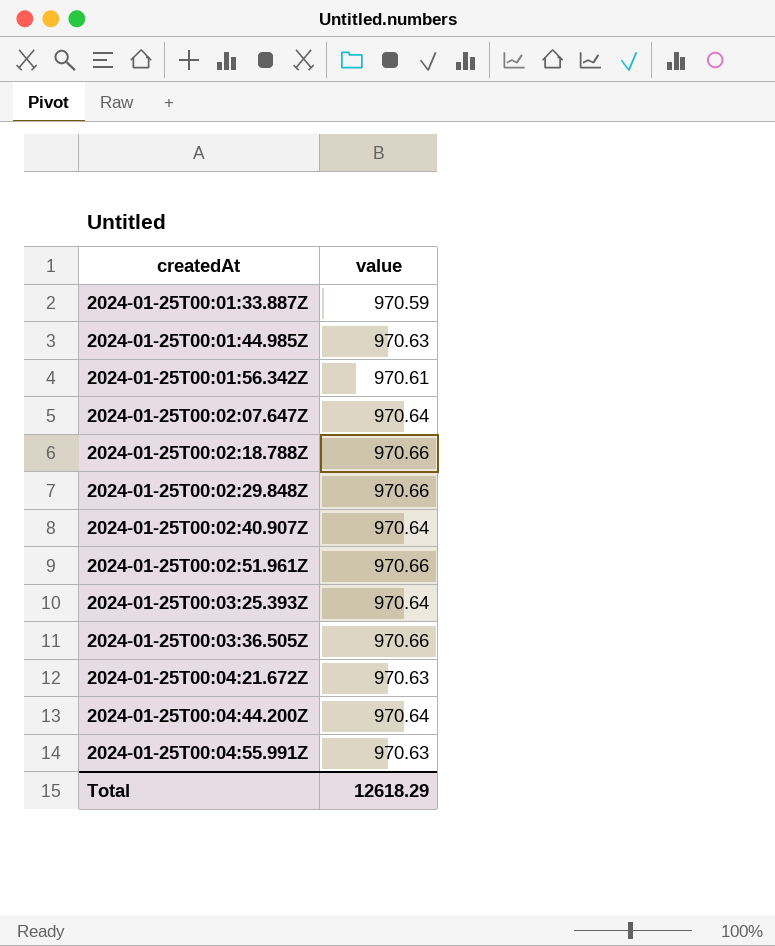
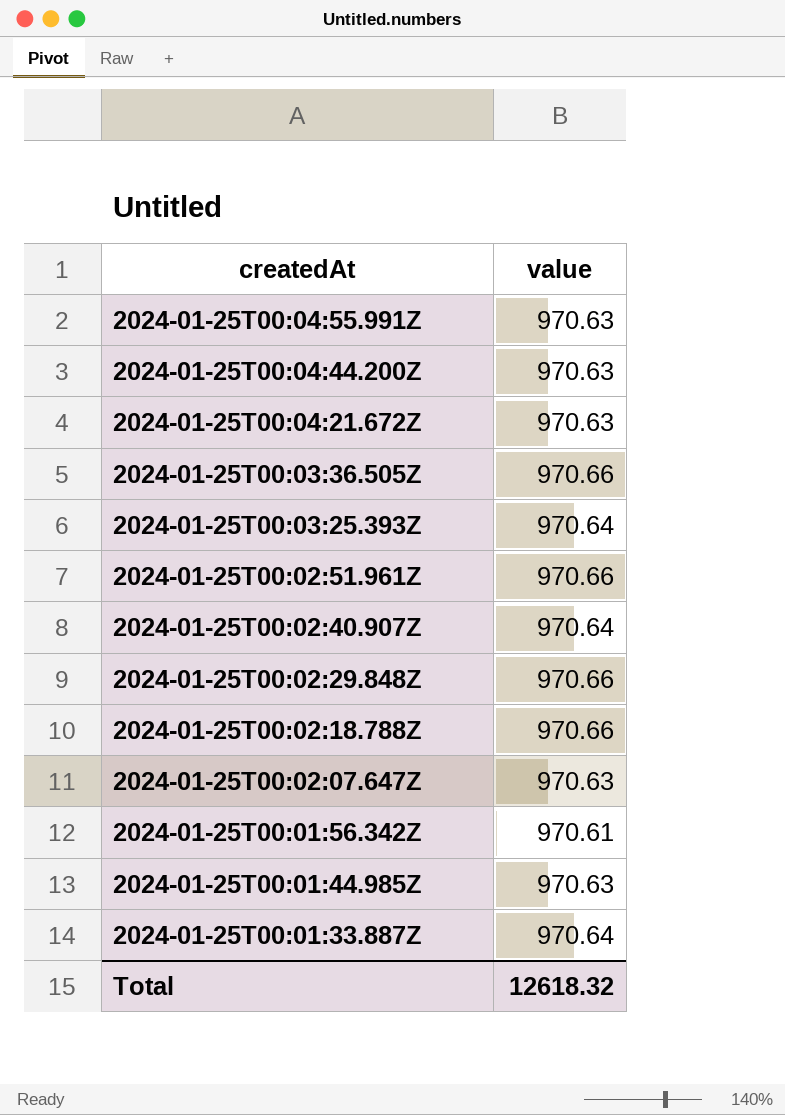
row order: createdAt ascending -> createdAt descending
2024-01-25T00:04:44.200Z | value: 970.64 -> 970.63
2024-01-25T00:02:07.647Z | value: 970.64 -> 970.63
2024-01-25T00:01:33.887Z | value: 970.59 -> 970.64
Total | value: 12618.29 -> 12618.32

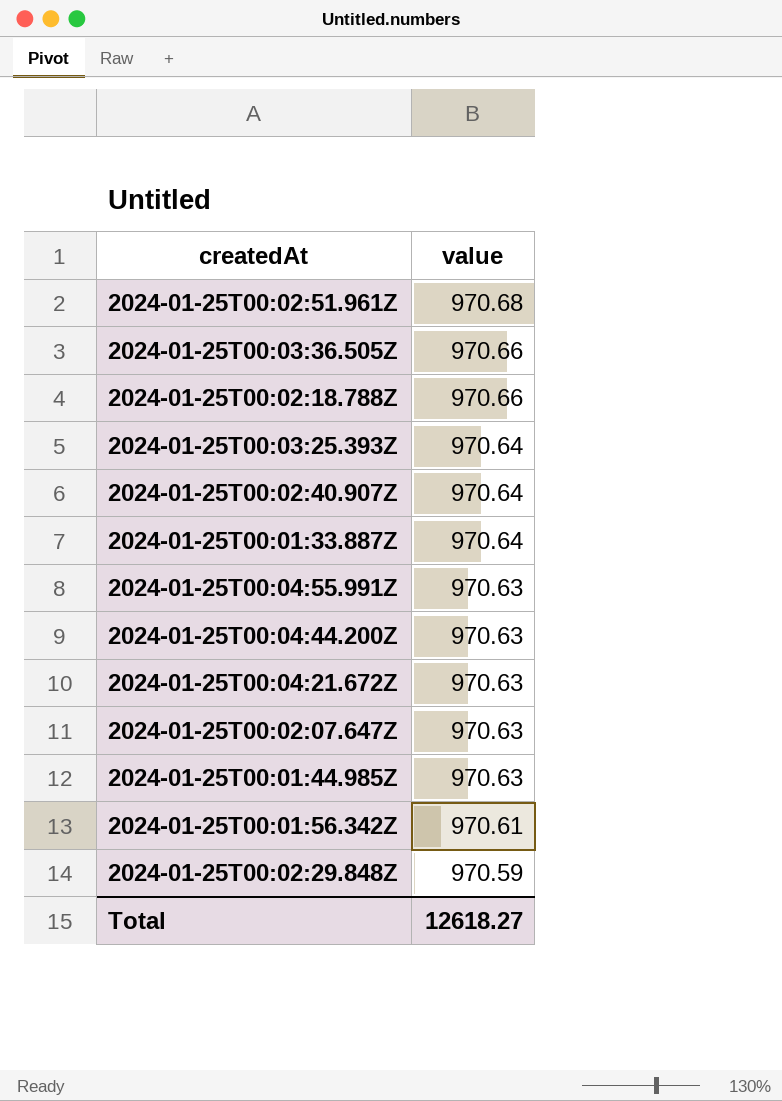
row order: createdAt descending -> value descending
2024-01-25T00:02:51.961Z | value: 970.66 -> 970.68
2024-01-25T00:02:29.848Z | value: 970.66 -> 970.59
Total | value: 12618.32 -> 12618.27

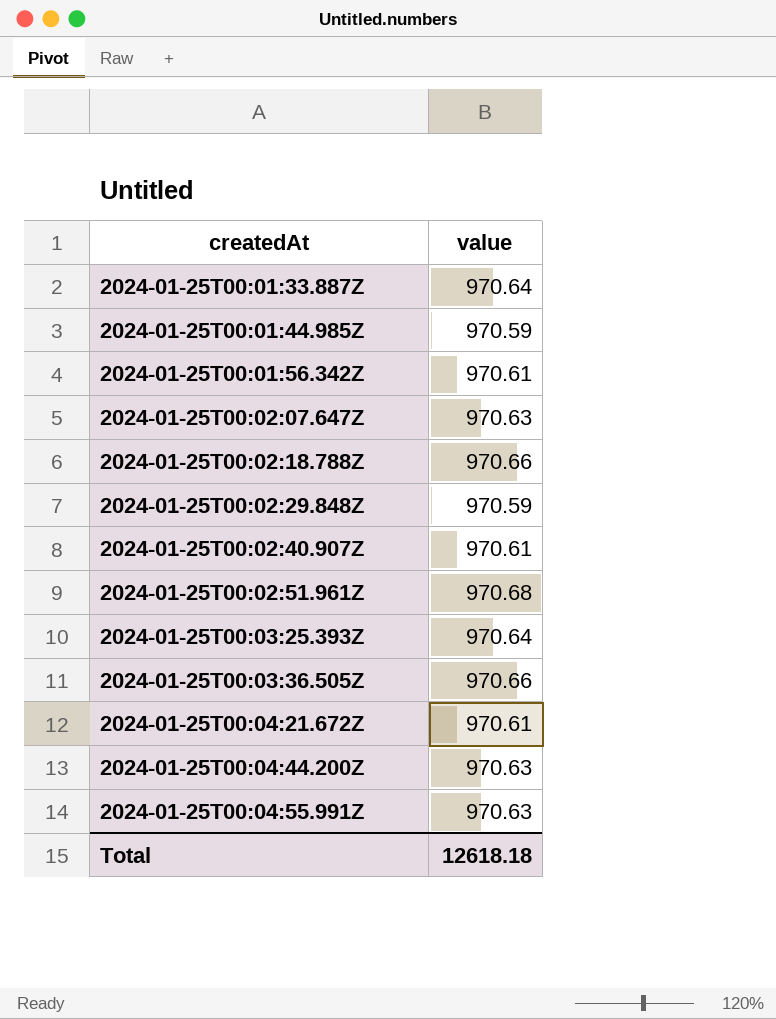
row order: value descending -> createdAt ascending
2024-01-25T00:01:44.985Z | value: 970.63 -> 970.59
2024-01-25T00:02:40.907Z | value: 970.64 -> 970.61
2024-01-25T00:04:21.672Z | value: 970.63 -> 970.61
Total | value: 12618.27 -> 12618.18

